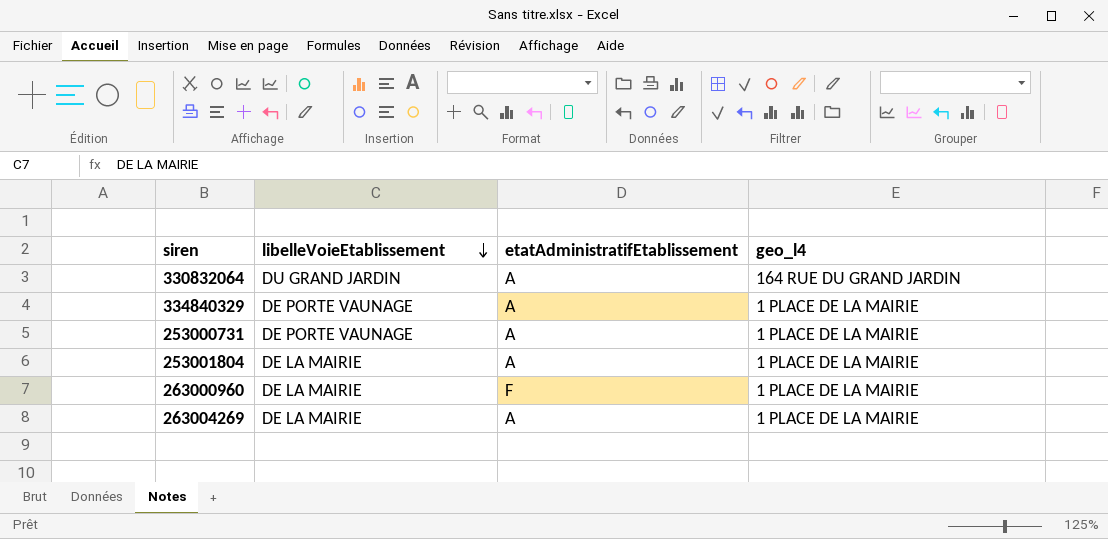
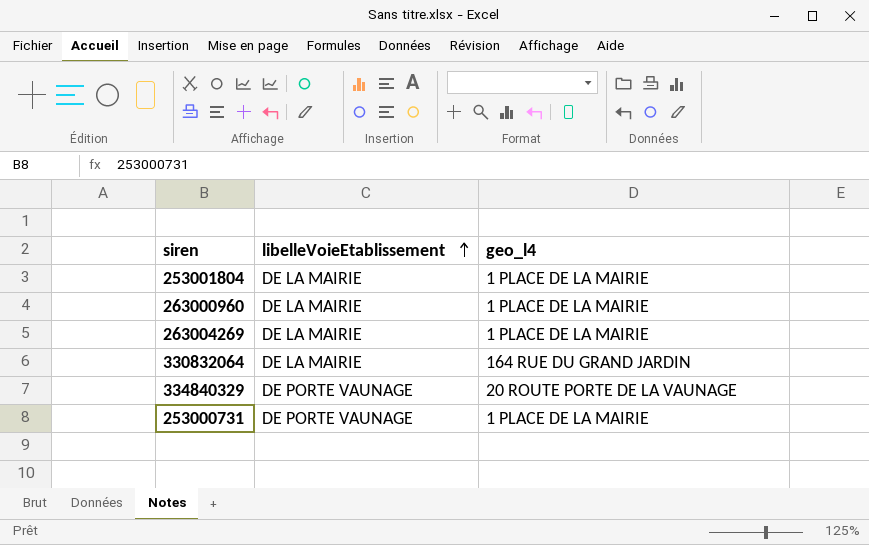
row order: libelleVoieEtablissement descending -> libelleVoieEtablissement ascending
column etatAdministratifEtablissement | position: 3 -> none
330832064 | libelleVoieEtablissement: DU GRAND JARDIN -> DE LA MAIRIE
334840329 | geo_l4: 1 PLACE DE LA MAIRIE -> 20 ROUTE PORTE DE LA VAUNAGE

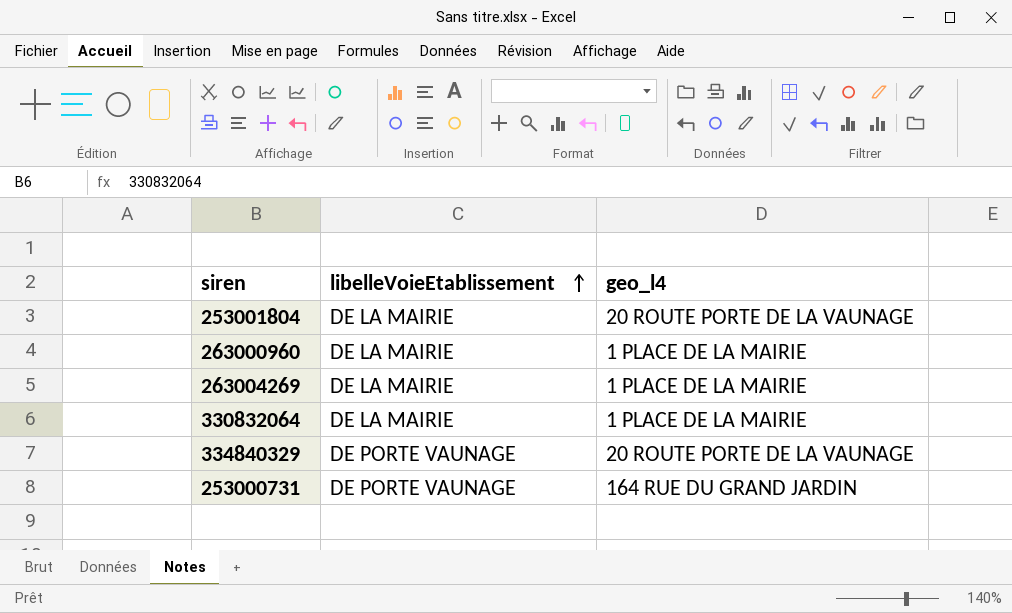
253001804 | geo_l4: 1 PLACE DE LA MAIRIE -> 20 ROUTE PORTE DE LA VAUNAGE
330832064 | geo_l4: 164 RUE DU GRAND JARDIN -> 1 PLACE DE LA MAIRIE
253000731 | geo_l4: 1 PLACE DE LA MAIRIE -> 164 RUE DU GRAND JARDIN

